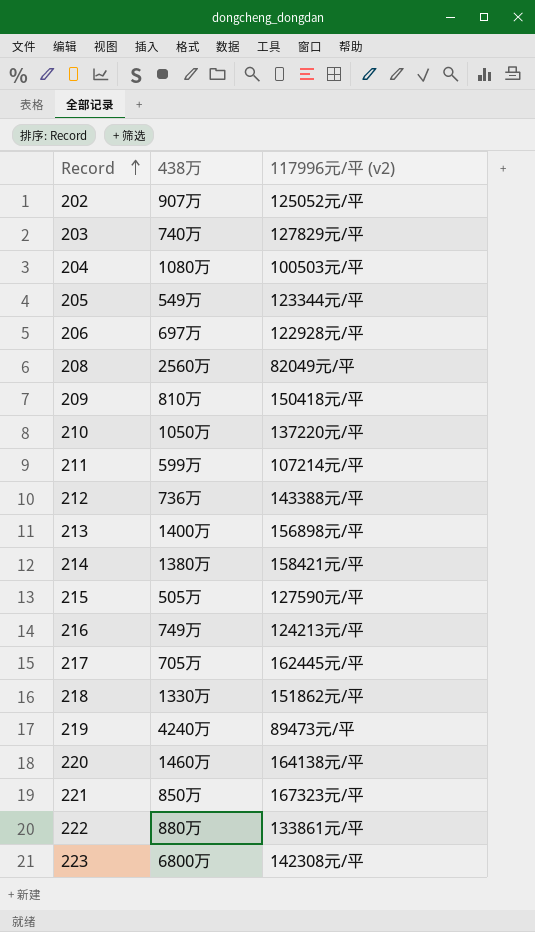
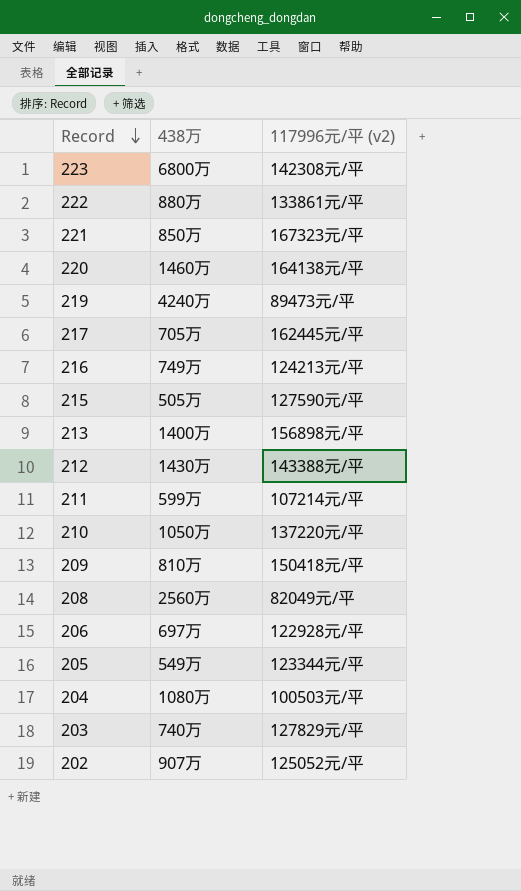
row order: Record ascending -> Record descending
row 214: 1380万 | 158421元/平 -> none
row 218: 1330万 | 151862元/平 -> none
212 | 438万: 736万 -> 1430万

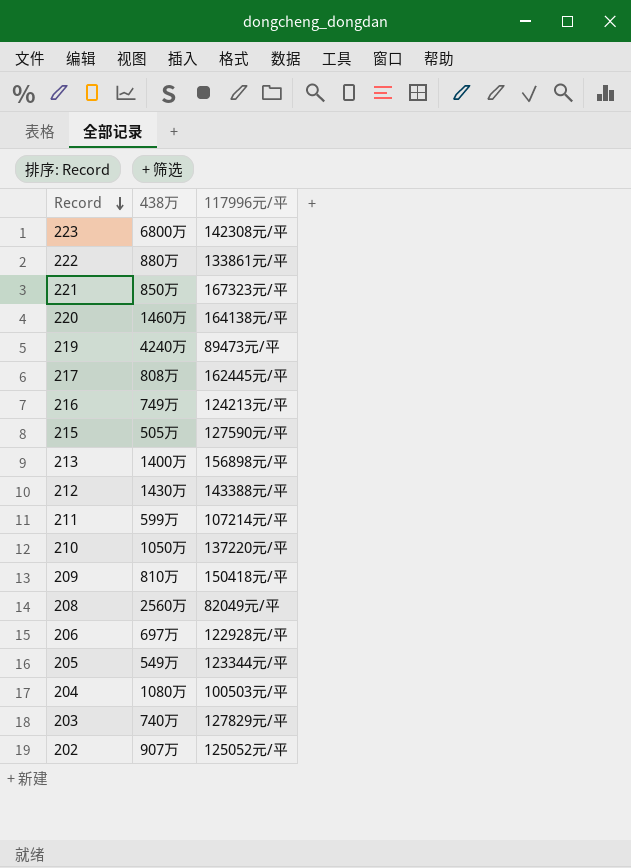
column name: 117996元/平 (v2) -> 117996元/平
217 | 438万: 705万 -> 808万

